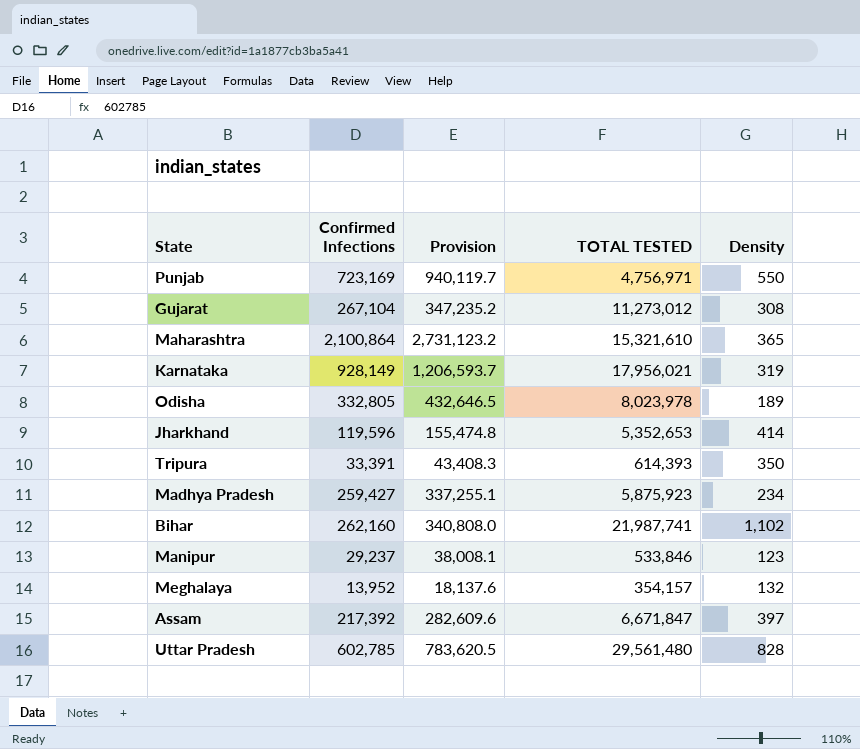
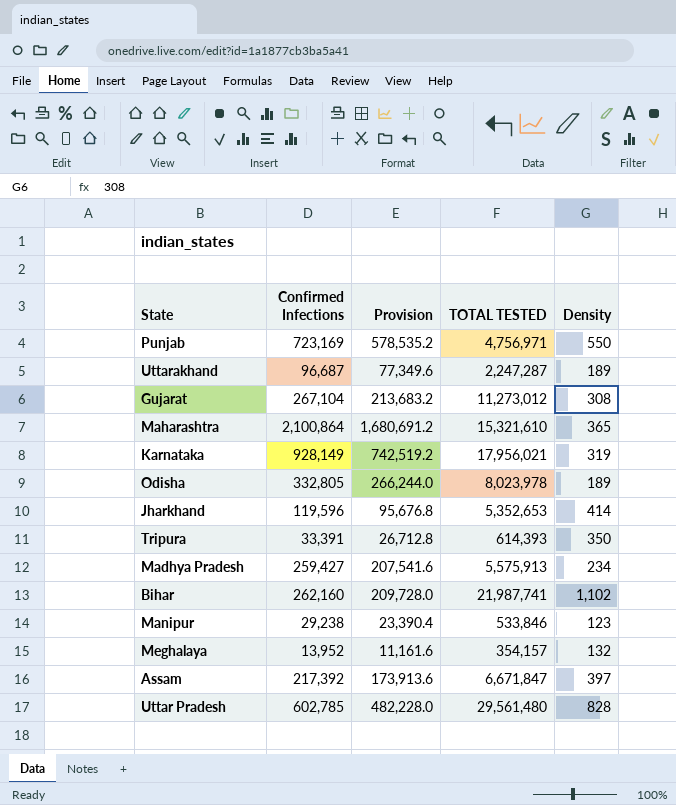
column Provision | formula: [Confirmed Infections] * 1.3 -> [Confirmed Infections] * 0.8
row Uttarakhand: none -> 96,687 | 77,349.6 | 2,247,287 | 189
Madhya Pradesh | TOTAL TESTED: 5,875,923 -> 5,575,913
Manipur | Confirmed Infections: 29,237 -> 29,238

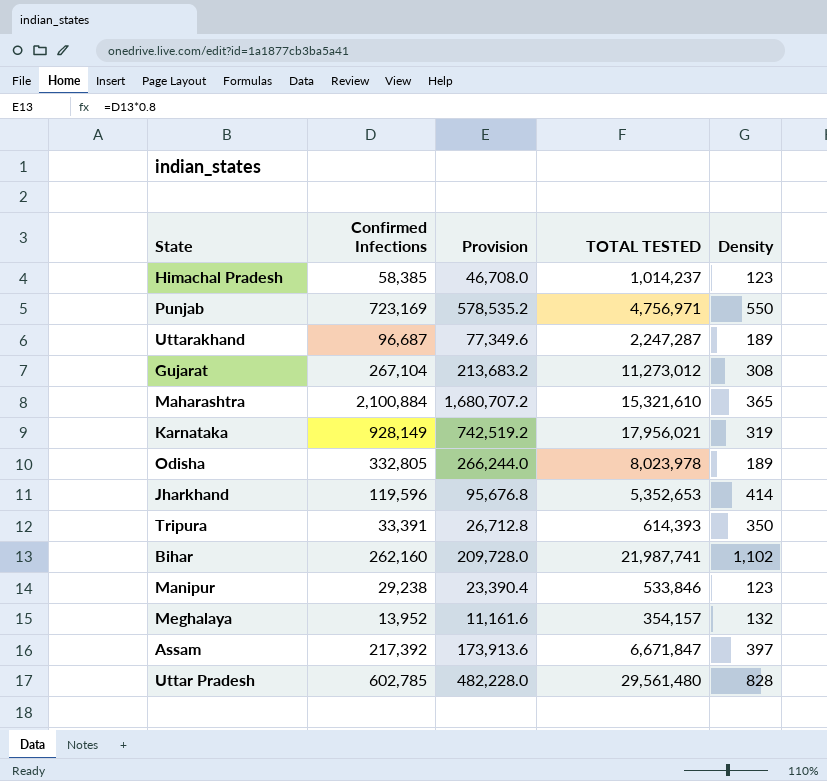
row Madhya Pradesh: 259,427 | 207,541.6 | 5,575,913 | 234 -> none
row Himachal Pradesh: none -> 58,385 | 46,708.0 | 1,014,237 | 123
Maharashtra | Confirmed Infections: 2,100,864 -> 2,100,884
Maharashtra | Provision: 1,680,691.2 -> 1,680,707.2

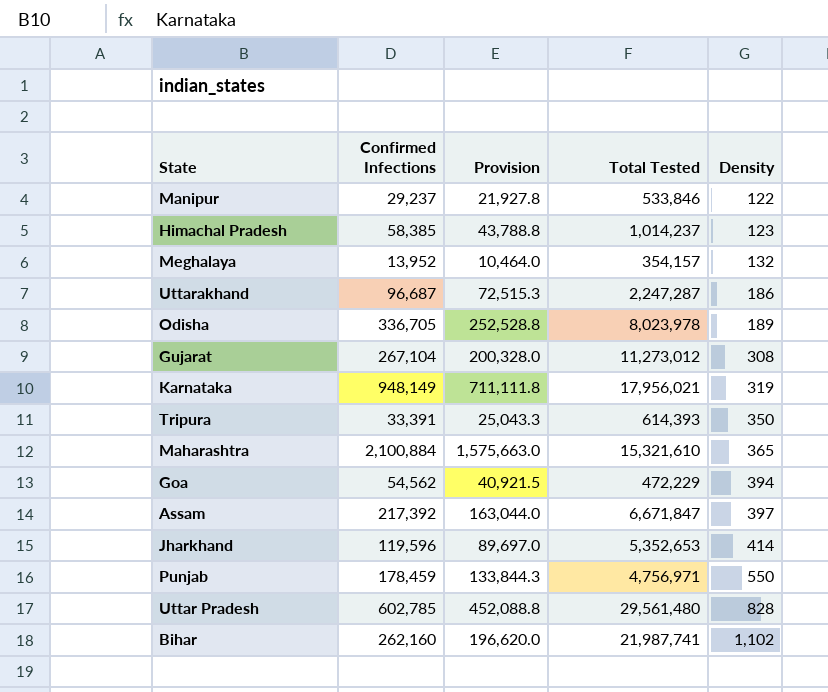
row order: none -> Density ascending
column Provision | formula: [Confirmed Infections] * 0.8 -> [Confirmed Infections] * 0.75
column name: TOTAL TESTED -> Total Tested
Manipur | Confirmed Infections: 29,238 -> 29,237
Manipur | Density: 123 -> 122
Uttarakhand | Density: 189 -> 186
Odisha | Confirmed Infections: 332,805 -> 336,705
Karnataka | Confirmed Infections: 928,149 -> 948,149
row Goa: none -> 54,562 | 40,921.5 | 472,229 | 394
Punjab | Confirmed Infections: 723,169 -> 178,459

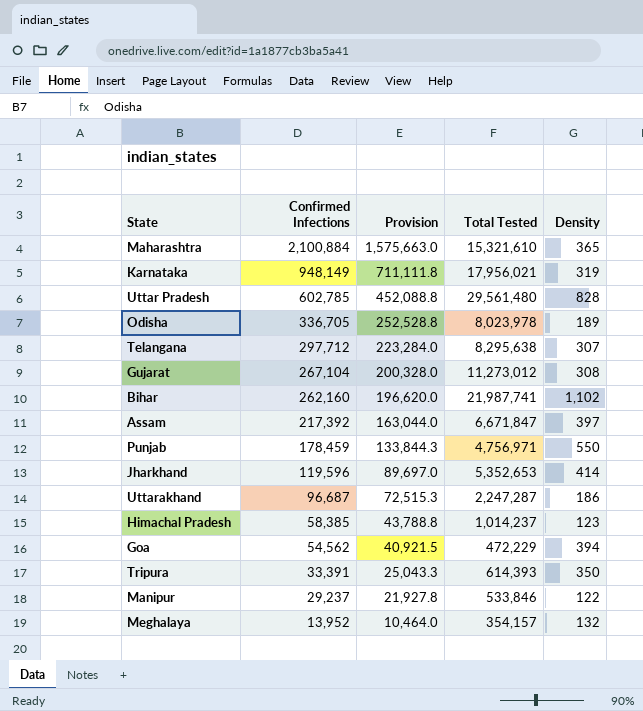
row order: Density ascending -> Confirmed Infections descending
row Telangana: none -> 297,712 | 223,284.0 | 8,295,638 | 307

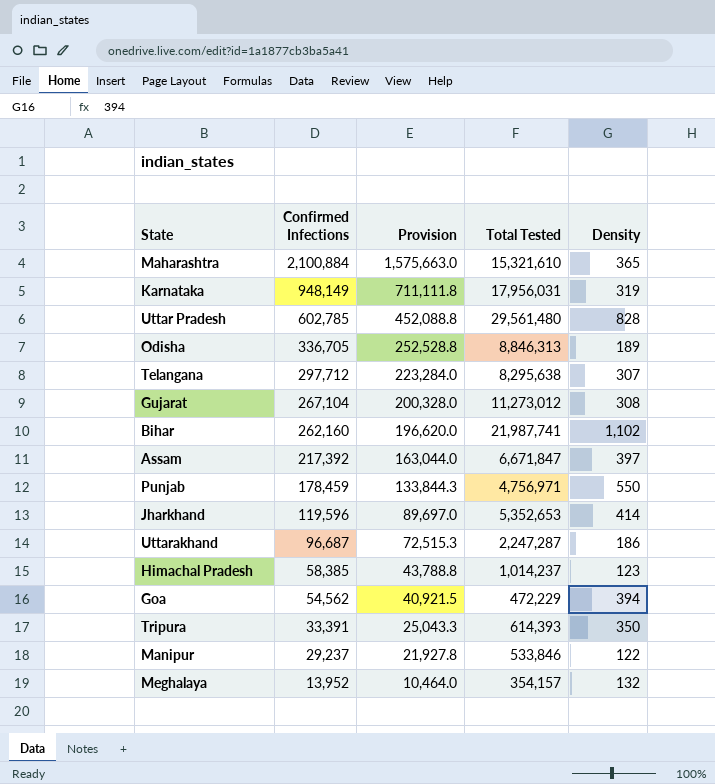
Karnataka | Total Tested: 17,956,021 -> 17,956,031
Odisha | Total Tested: 8,023,978 -> 8,846,313

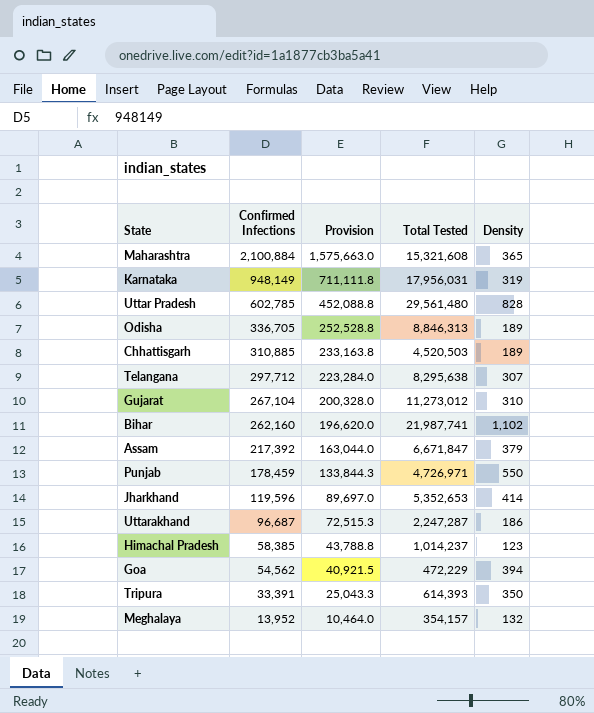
row Manipur: 29,237 | 21,927.8 | 533,846 | 122 -> none
Maharashtra | Total Tested: 15,321,610 -> 15,321,608
row Chhattisgarh: none -> 310,885 | 233,163.8 | 4,520,503 | 189
Gujarat | Density: 308 -> 310
Assam | Density: 397 -> 379
Punjab | Total Tested: 4,756,971 -> 4,726,971

